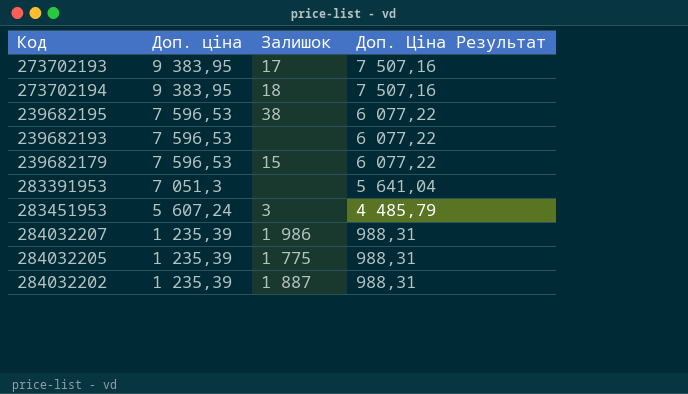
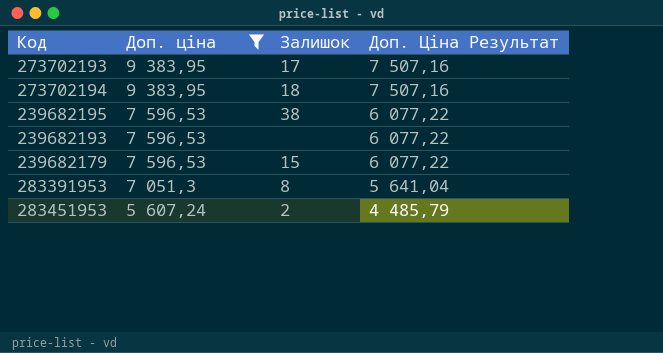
filter: none -> Доп. ціна != 1 235,39
283391953 | Залишок: none -> 8
283451953 | Залишок: 3 -> 2

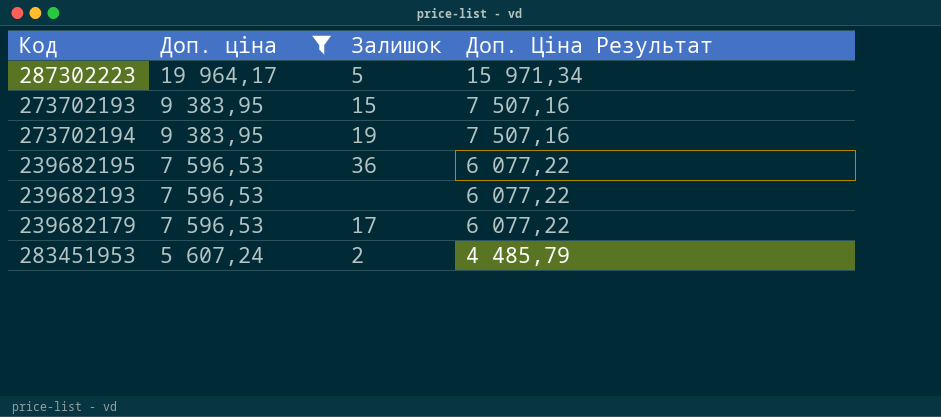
row 283391953: 7 051,3 | 8 | 5 641,04 -> none
row 287302223: none -> 19 964,17 | 5 | 15 971,34
273702193 | Залишок: 17 -> 15
273702194 | Залишок: 18 -> 19
239682195 | Залишок: 38 -> 36
239682179 | Залишок: 15 -> 17

